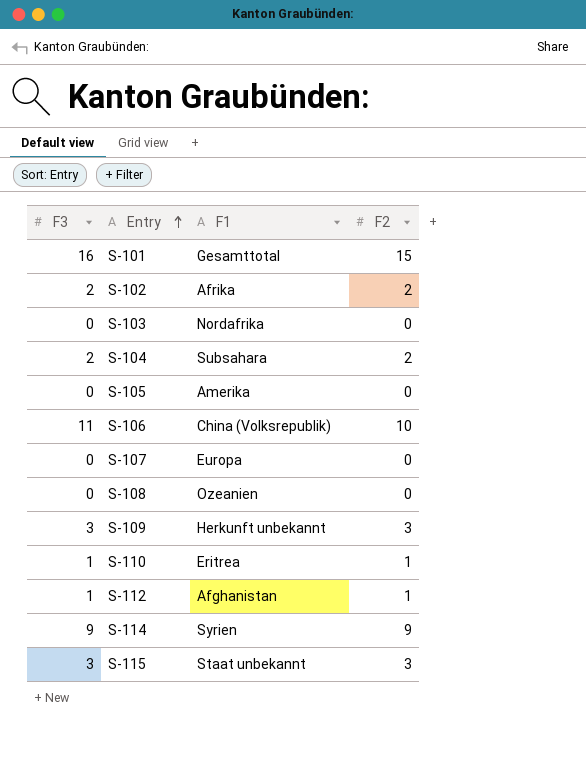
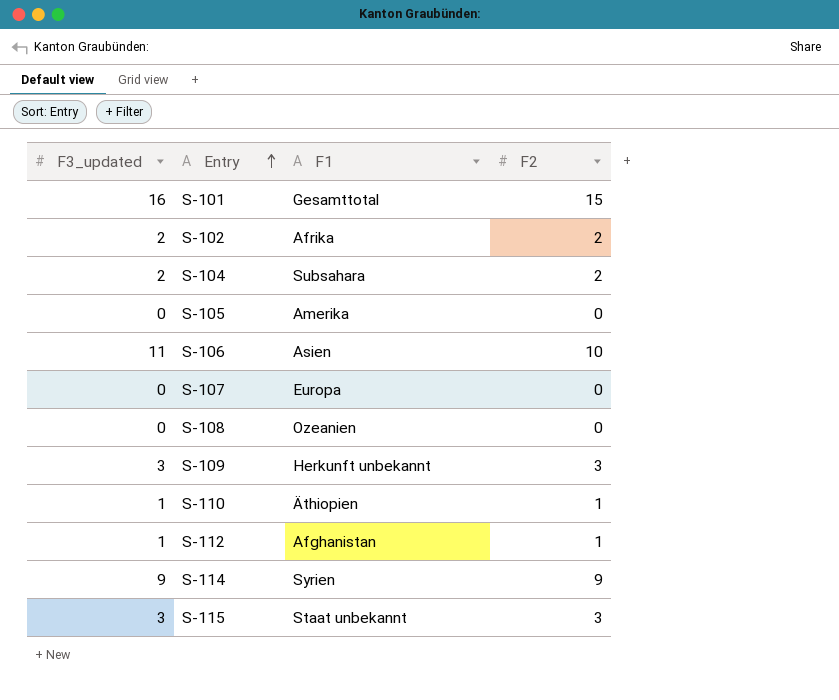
column name: F3 -> F3_updated
row S-103: 0 | Nordafrika | 0 -> none
S-106 | F1: China (Volksrepublik) -> Asien
S-110 | F1: Eritrea -> Äthiopien

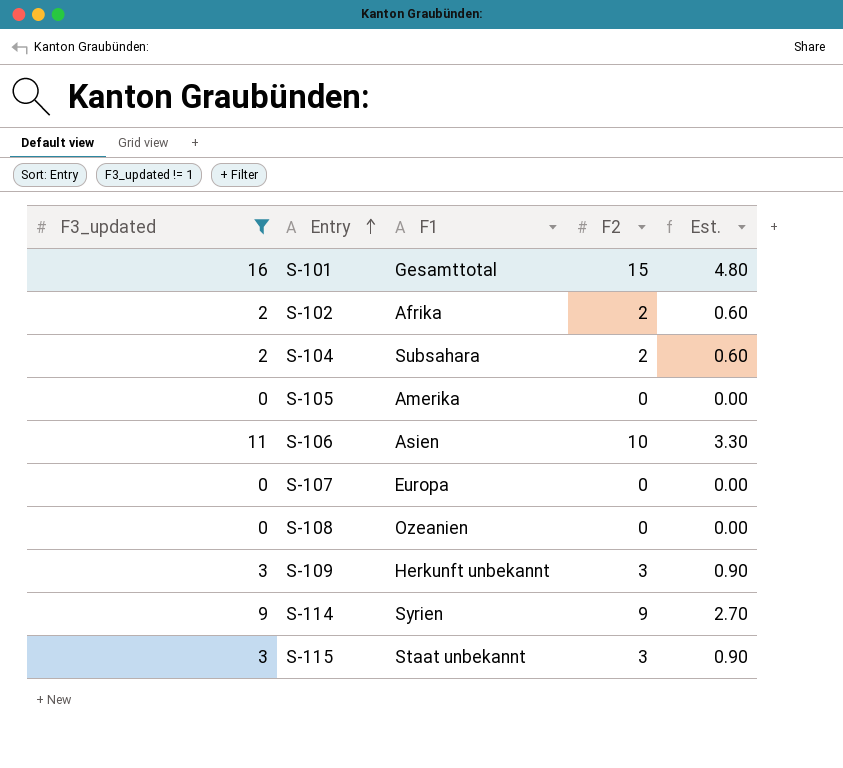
filter: none -> F3_updated != 1
column Est. | formula: none -> [F3_updated] * 0.3

